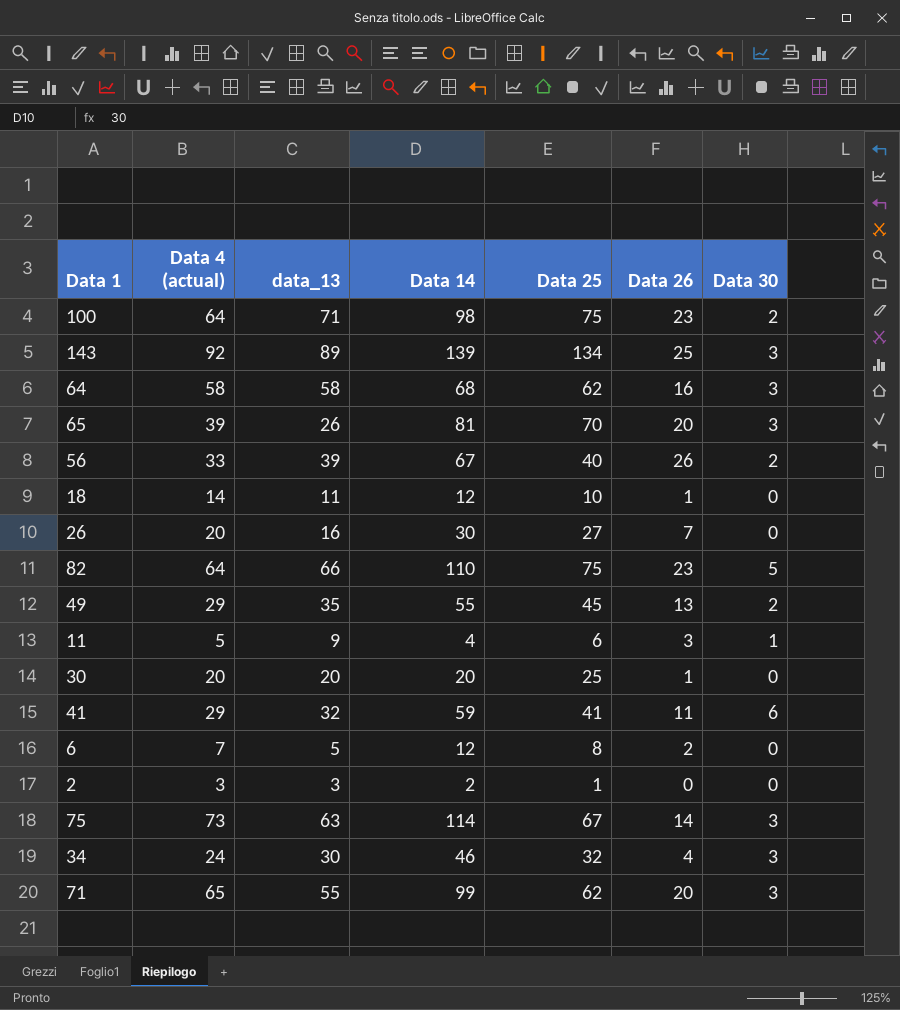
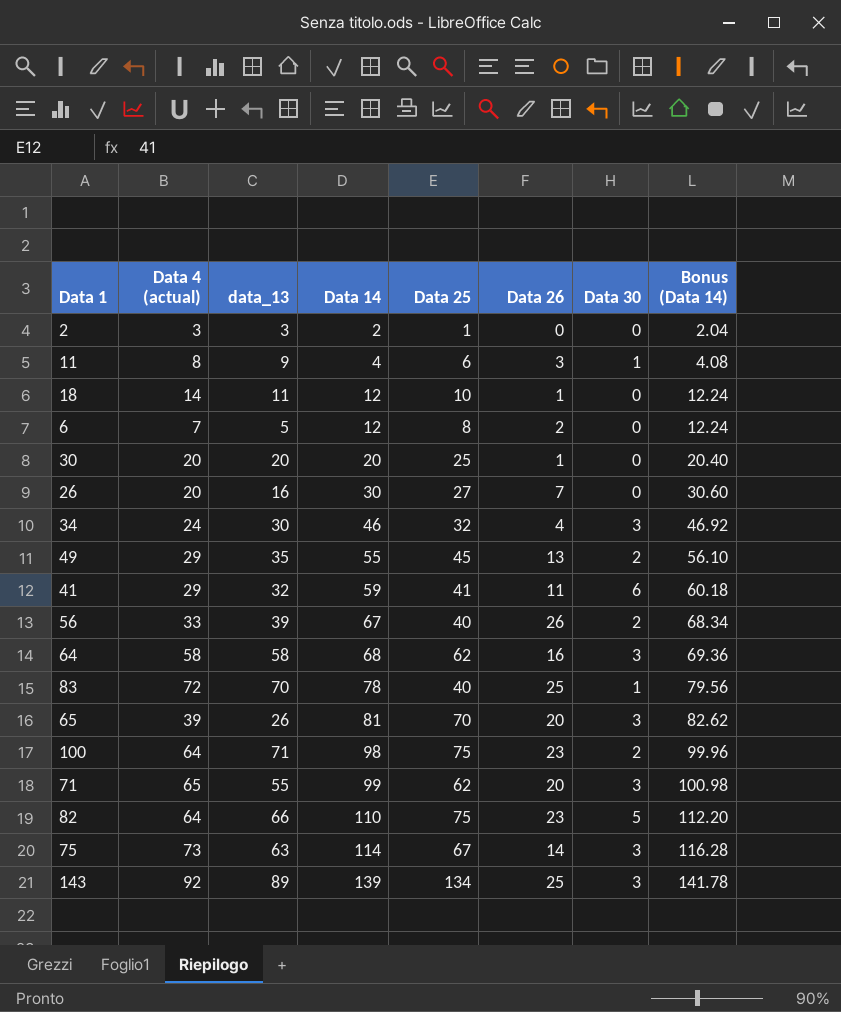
row order: none -> Data 14 ascending
column Bonus (Data 14) | formula: none -> [Data 14] * 1.02
11 | Data 4 (actual): 5 -> 8
row 83: none -> 72 | 70 | 78 | 40 | 25 | 1 | 79.56

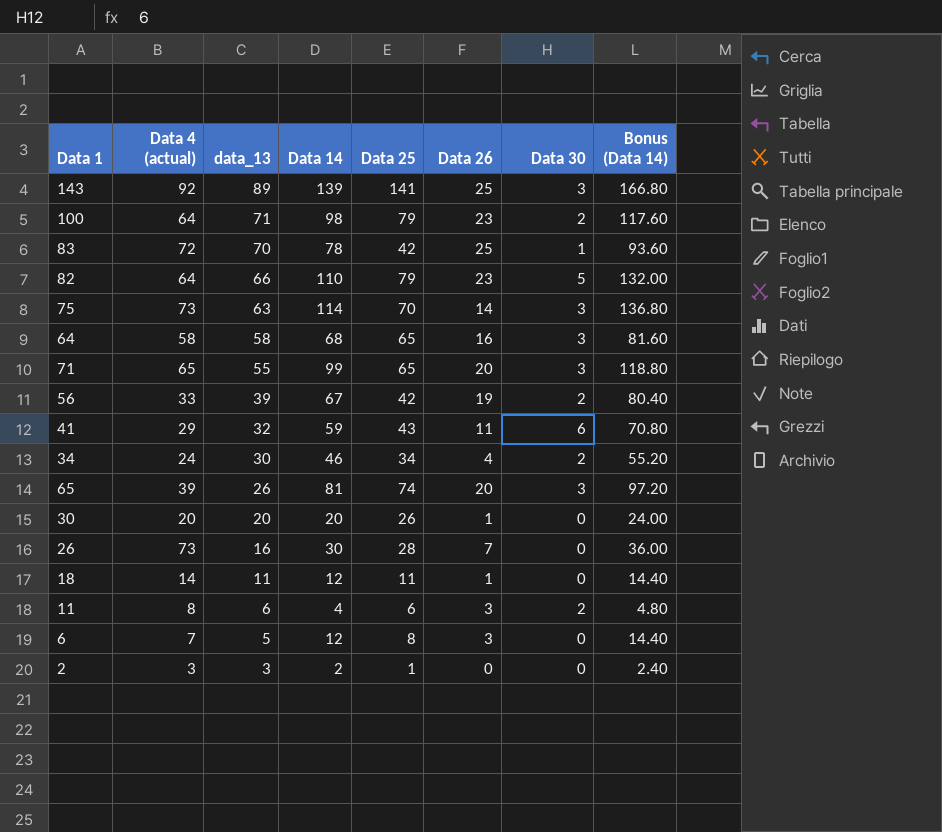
row order: Data 14 ascending -> data_13 descending
column Bonus (Data 14) | formula: [Data 14] * 1.02 -> [Data 14] * 1.2
row 49: 29 | 35 | 55 | 45 | 13 | 2 | 56.10 -> none
143 | Data 25: 134 -> 141
100 | Data 25: 75 -> 79
83 | Data 25: 40 -> 42
82 | Data 25: 75 -> 79
75 | Data 25: 67 -> 70
64 | Data 25: 62 -> 65
71 | Data 25: 62 -> 65
56 | Data 25: 40 -> 42
56 | Data 26: 26 -> 19
41 | Data 25: 41 -> 43
34 | Data 25: 32 -> 34
34 | Data 30: 3 -> 2
65 | Data 25: 70 -> 74
30 | Data 25: 25 -> 26
26 | Data 4 (actual): 20 -> 73
26 | Data 25: 27 -> 28
18 | Data 25: 10 -> 11
11 | data_13: 9 -> 6
11 | Data 30: 1 -> 2
6 | Data 26: 2 -> 3

